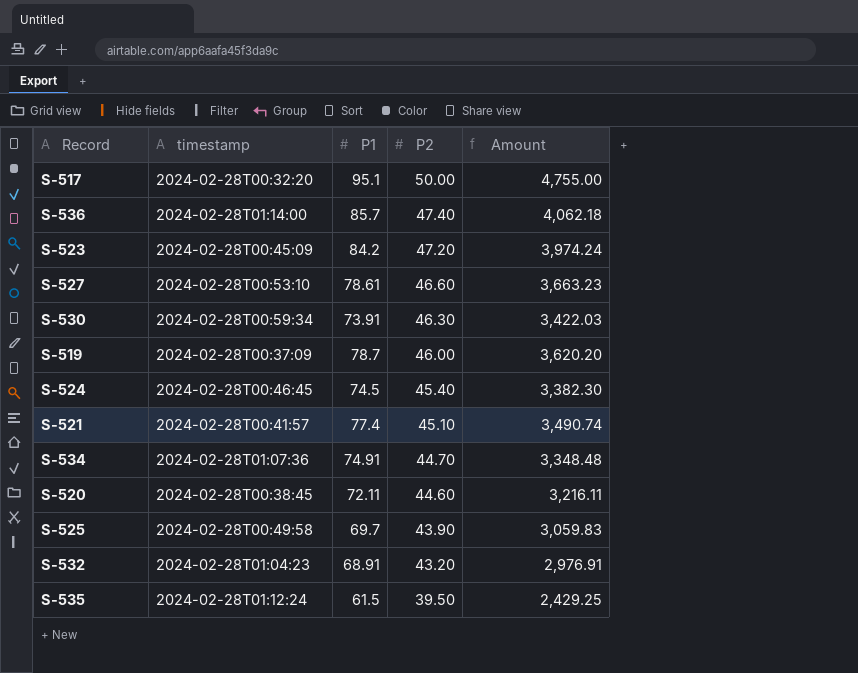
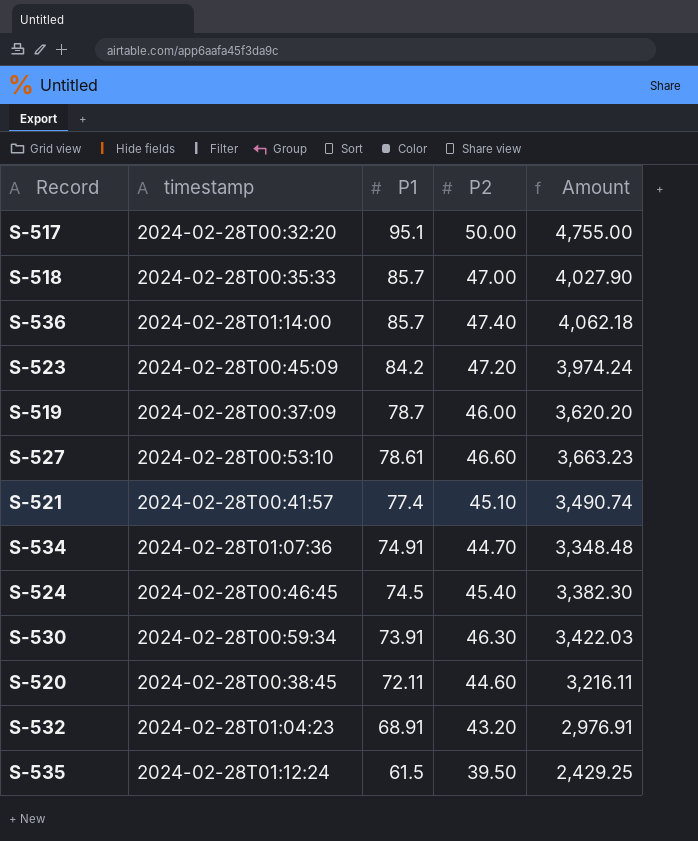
row order: P2 descending -> P1 descending
row S-525: 2024-02-28T00:49:58 | 69.7 | 43.90 | 3,059.83 -> none
row S-518: none -> 2024-02-28T00:35:33 | 85.7 | 47.00 | 4,027.90

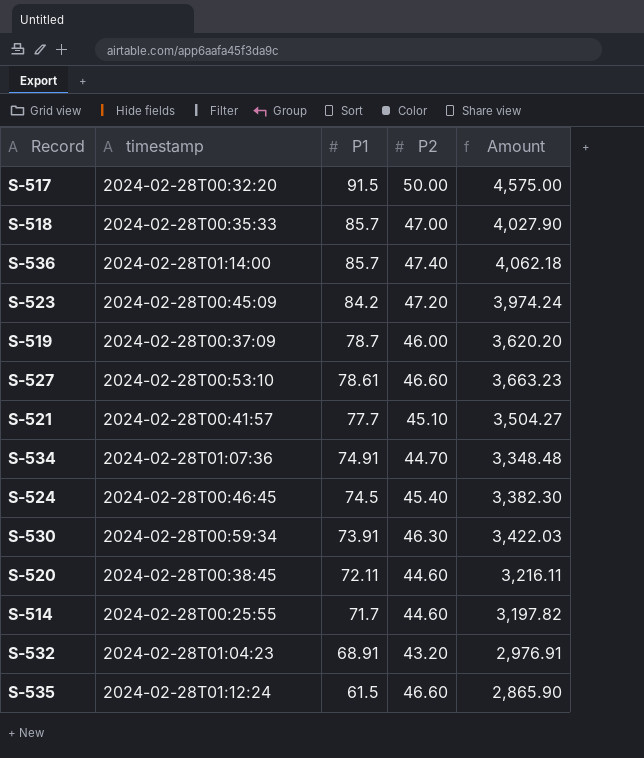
S-517 | P1: 95.1 -> 91.5
S-517 | Amount: 4,755.00 -> 4,575.00
S-521 | P1: 77.4 -> 77.7
S-521 | Amount: 3,490.74 -> 3,504.27
row S-514: none -> 2024-02-28T00:25:55 | 71.7 | 44.60 | 3,197.82
S-535 | P2: 39.50 -> 46.60
S-535 | Amount: 2,429.25 -> 2,865.90

